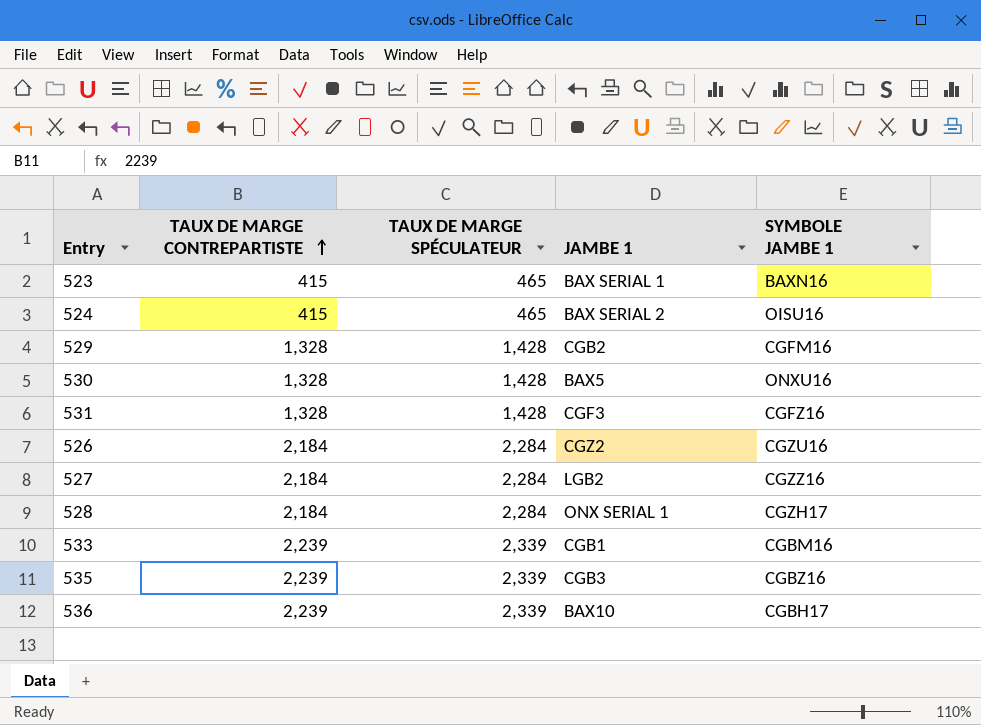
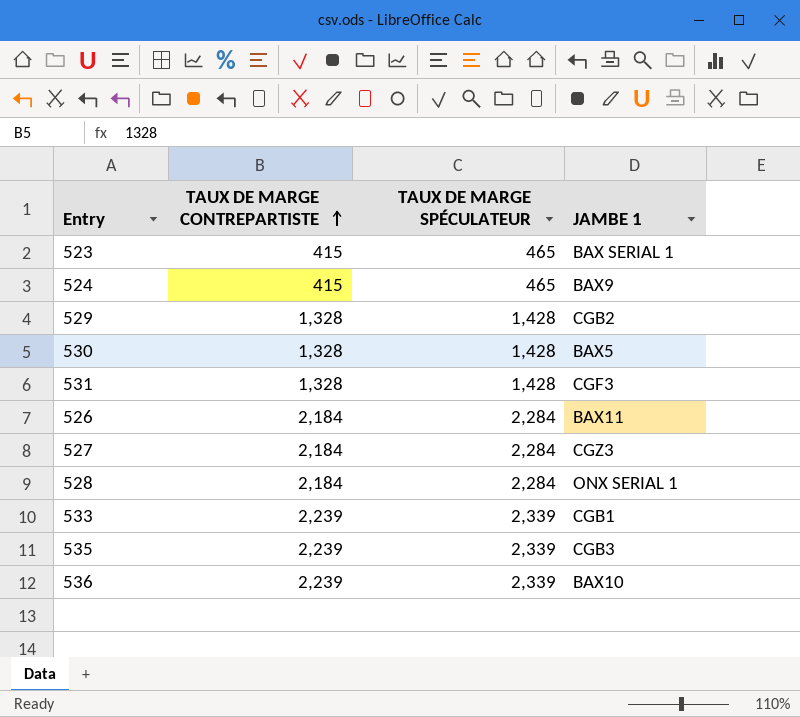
column SYMBOLE JAMBE 1 | position: 5 -> none
524 | JAMBE 1: BAX SERIAL 2 -> BAX9
526 | JAMBE 1: CGZ2 -> BAX11
527 | JAMBE 1: LGB2 -> CGZ3

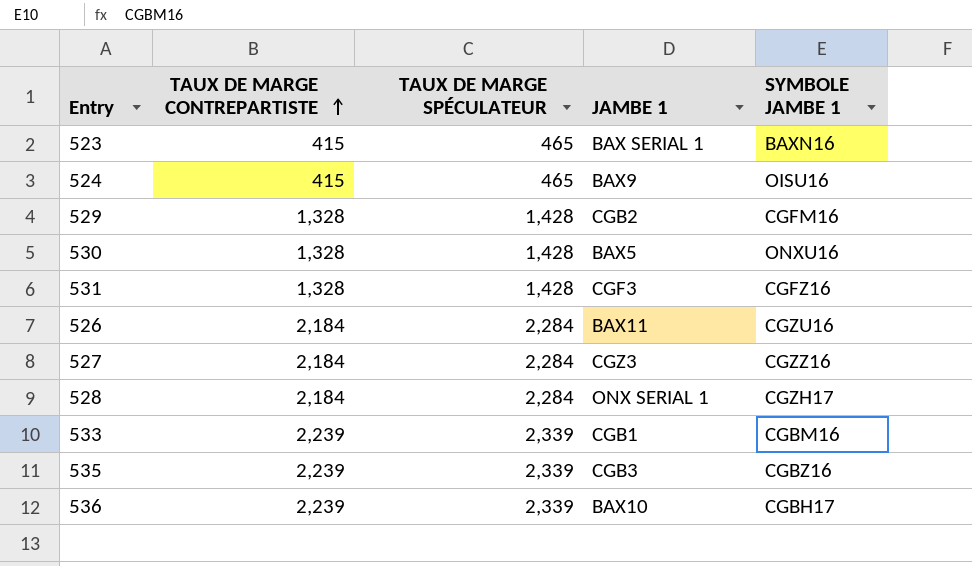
column SYMBOLE JAMBE 1 | position: none -> 5

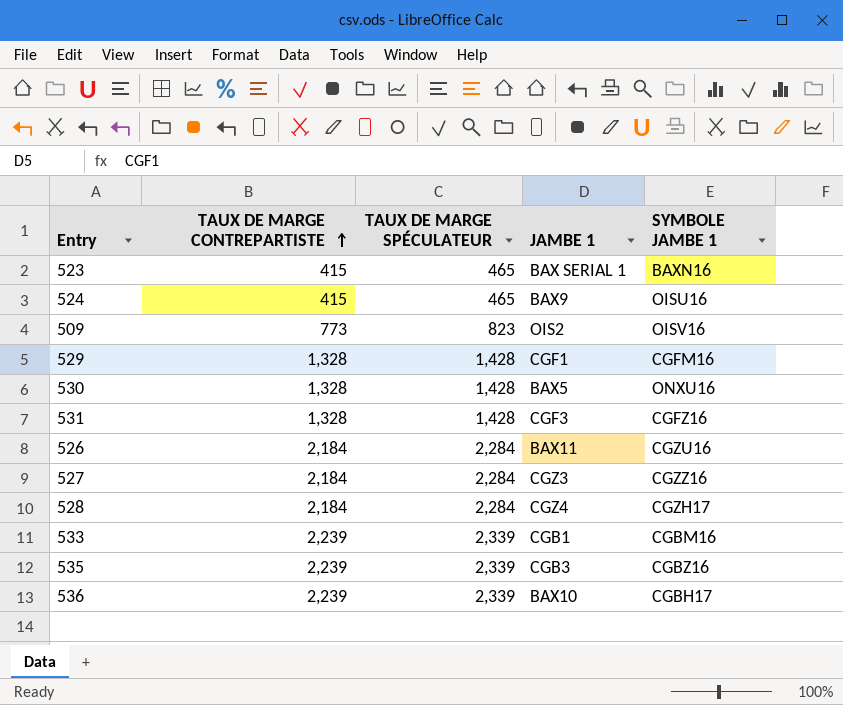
row 509: none -> 773 | 823 | OIS2 | OISV16
529 | JAMBE 1: CGB2 -> CGF1
528 | JAMBE 1: ONX SERIAL 1 -> CGZ4

